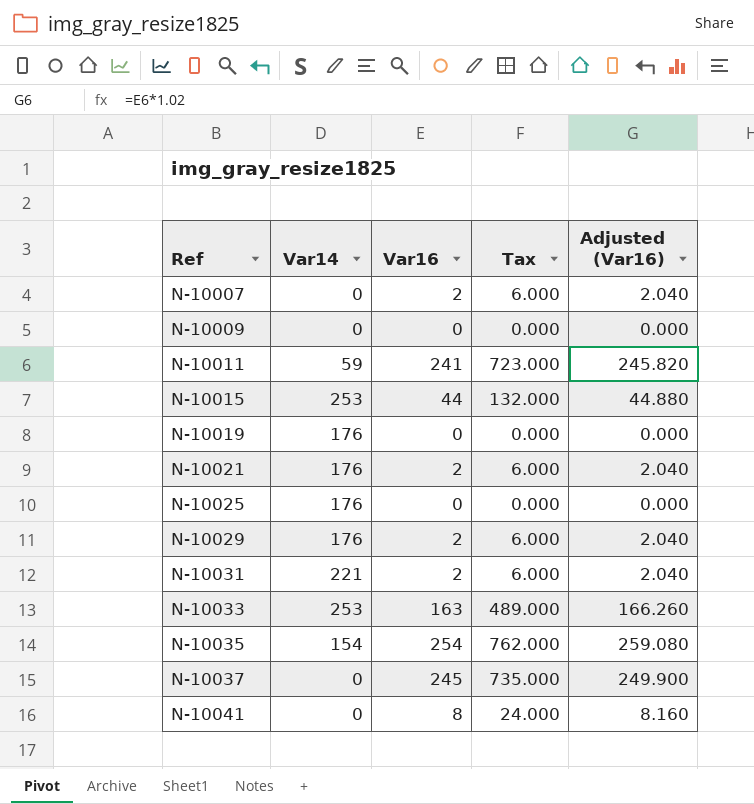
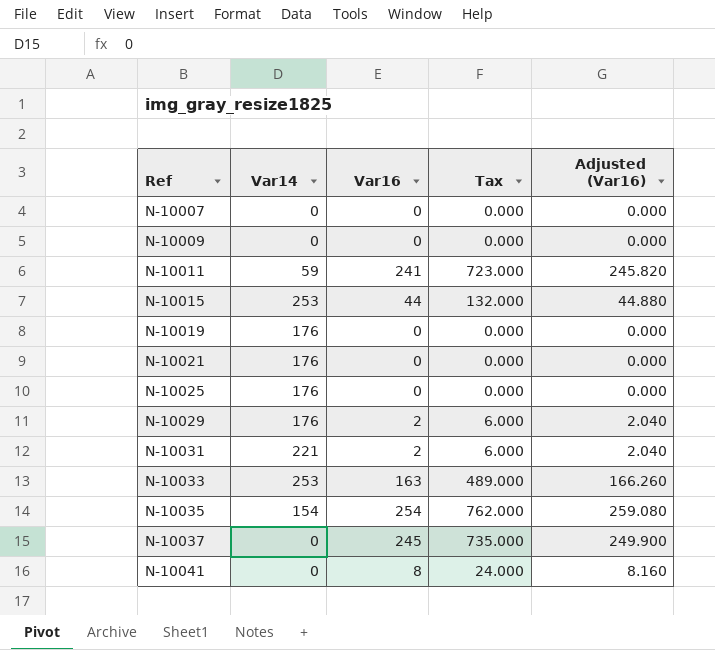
N-10007 | Var16: 2 -> 0
N-10007 | Tax: 6.000 -> 0.000
N-10007 | Adjusted (Var16): 2.040 -> 0.000
N-10021 | Var16: 2 -> 0
N-10021 | Tax: 6.000 -> 0.000
N-10021 | Adjusted (Var16): 2.040 -> 0.000

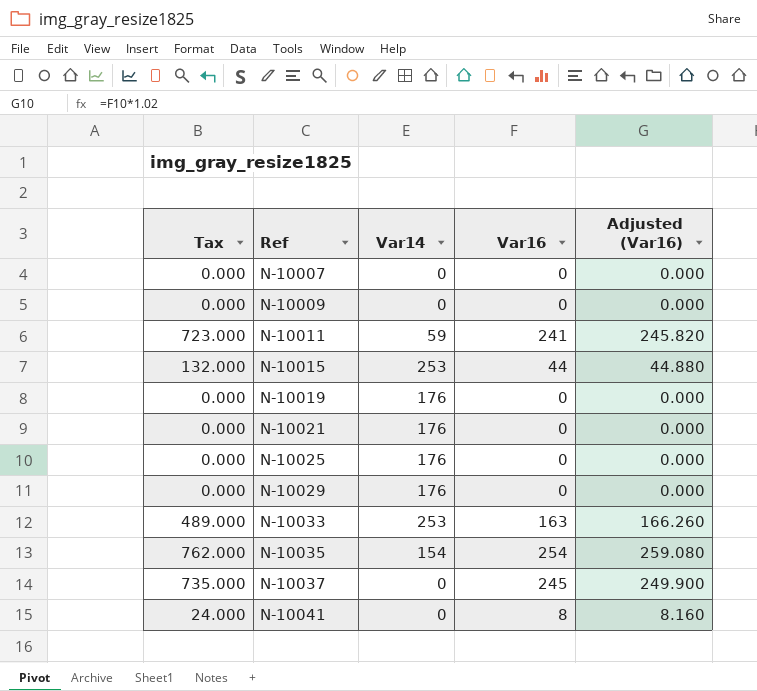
column Tax | position: 4 -> 1
row N-10031: 221 | 2 | 6.000 | 2.040 -> none
N-10029 | Tax: 6.000 -> 0.000
N-10029 | Var16: 2 -> 0
N-10029 | Adjusted (Var16): 2.040 -> 0.000

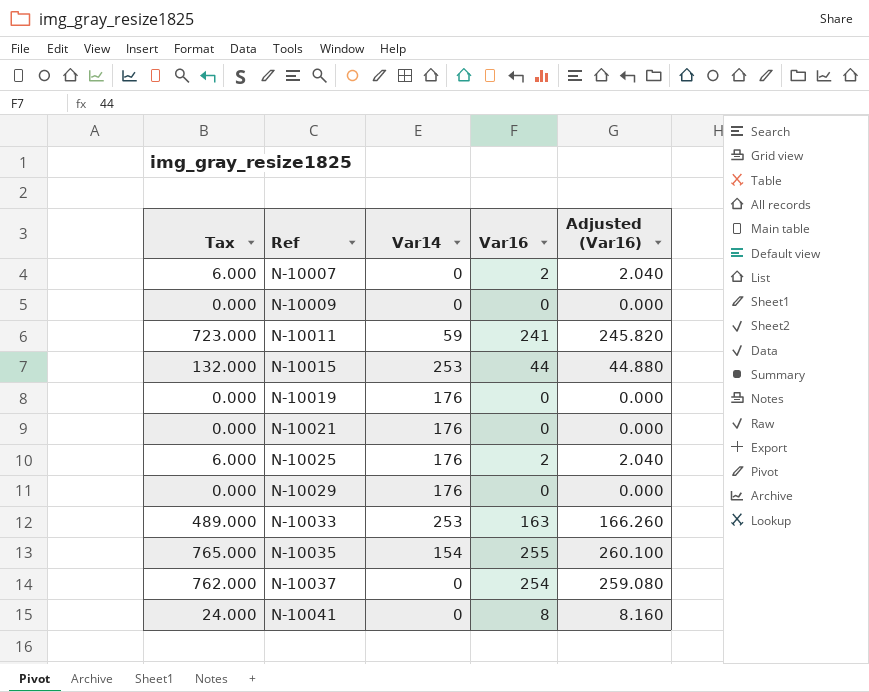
N-10007 | Tax: 0.000 -> 6.000
N-10007 | Var16: 0 -> 2
N-10007 | Adjusted (Var16): 0.000 -> 2.040
N-10025 | Tax: 0.000 -> 6.000
N-10025 | Var16: 0 -> 2
N-10025 | Adjusted (Var16): 0.000 -> 2.040
N-10035 | Tax: 762.000 -> 765.000
N-10035 | Var16: 254 -> 255
N-10035 | Adjusted (Var16): 259.080 -> 260.100
N-10037 | Tax: 735.000 -> 762.000
N-10037 | Var16: 245 -> 254
N-10037 | Adjusted (Var16): 249.900 -> 259.080

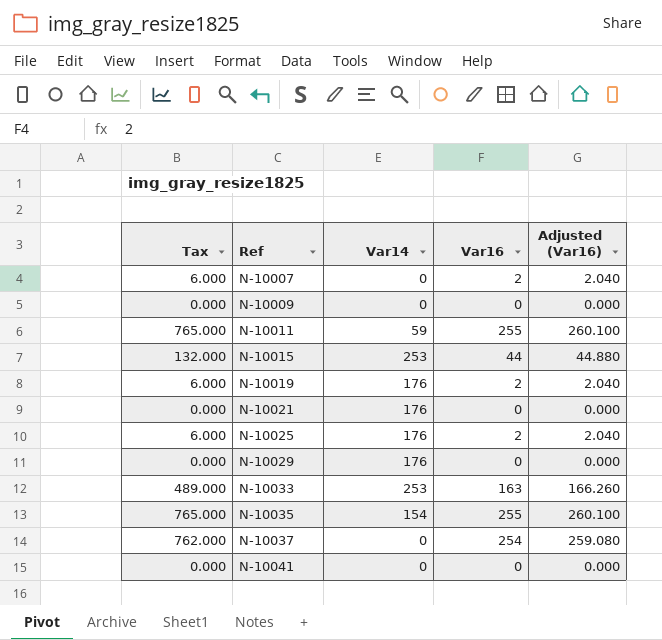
N-10011 | Tax: 723.000 -> 765.000
N-10011 | Var16: 241 -> 255
N-10011 | Adjusted (Var16): 245.820 -> 260.100
N-10019 | Tax: 0.000 -> 6.000
N-10019 | Var16: 0 -> 2
N-10019 | Adjusted (Var16): 0.000 -> 2.040
N-10041 | Tax: 24.000 -> 0.000
N-10041 | Var16: 8 -> 0
N-10041 | Adjusted (Var16): 8.160 -> 0.000

